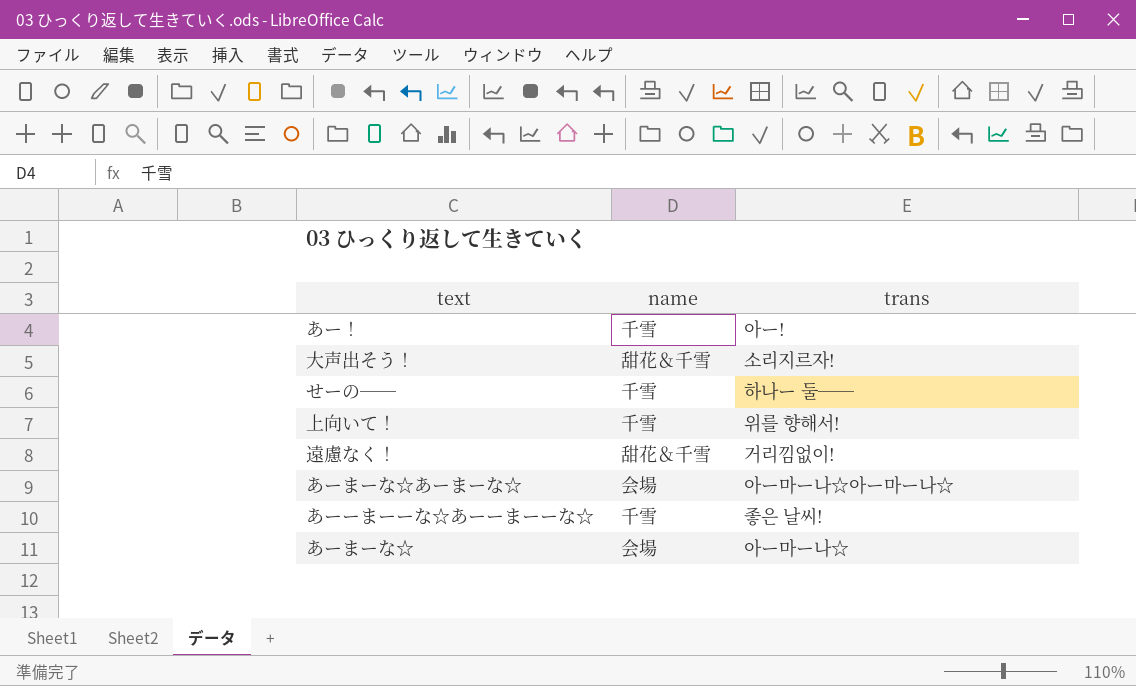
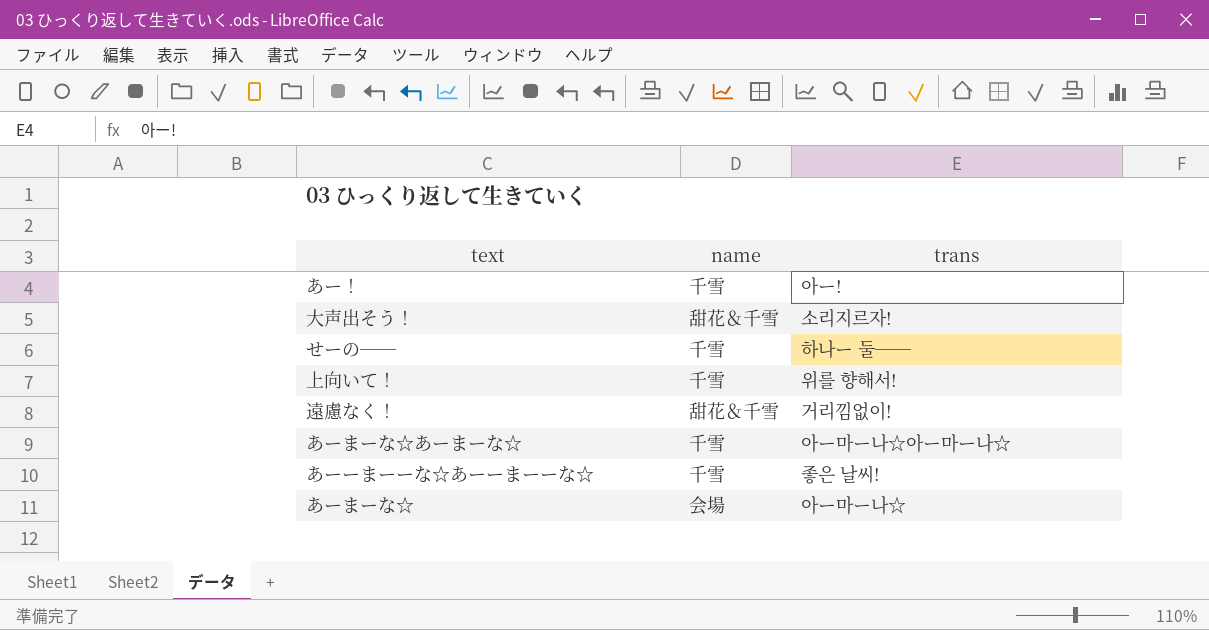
あーまーな☆あーまーな☆ | name: 会場 -> 千雪

